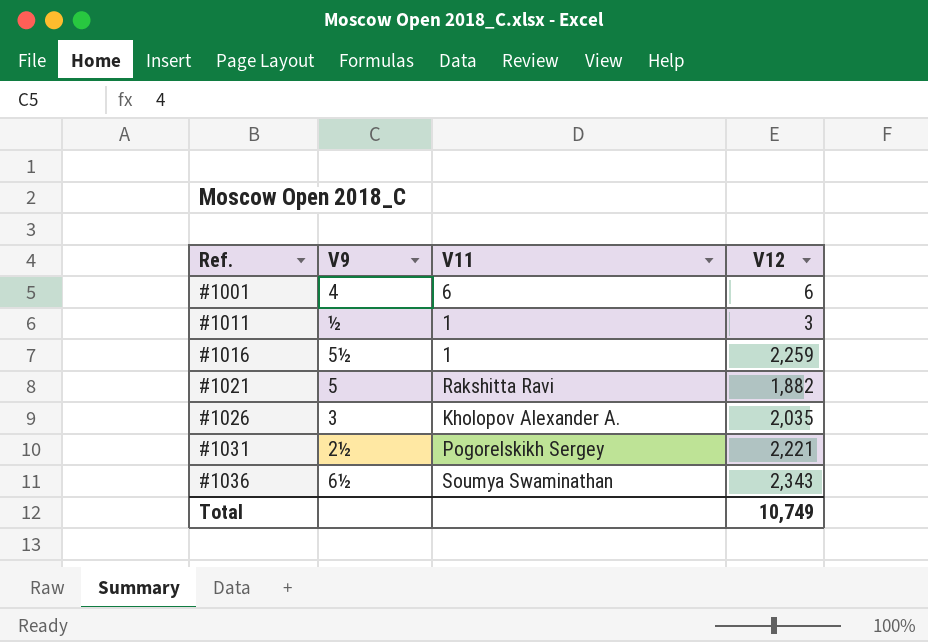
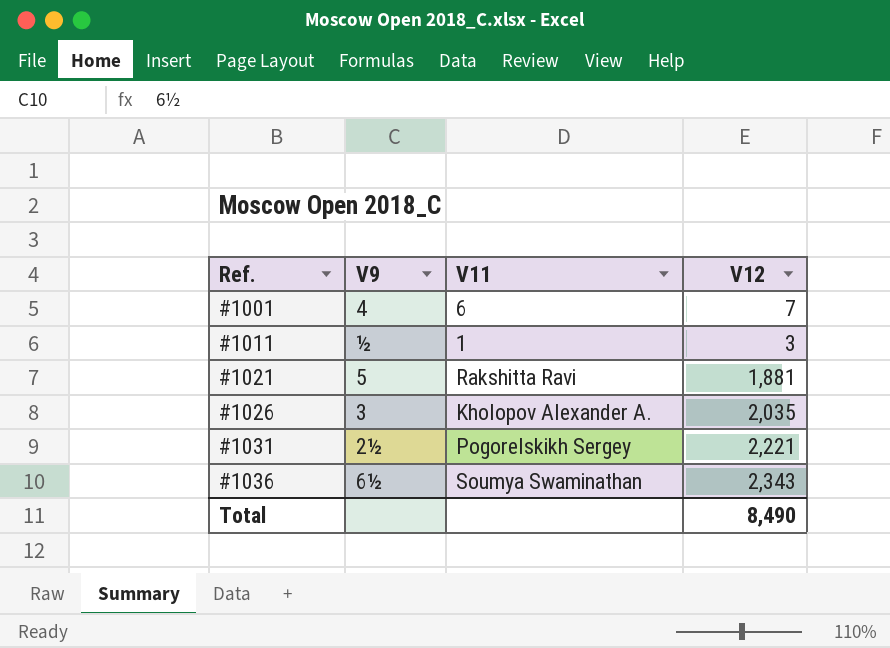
row #1016: 5½ | 1 | 2,259 -> none
#1001 | V12: 6 -> 7
#1021 | V12: 1,882 -> 1,881
Total | V12: 10,749 -> 8,490

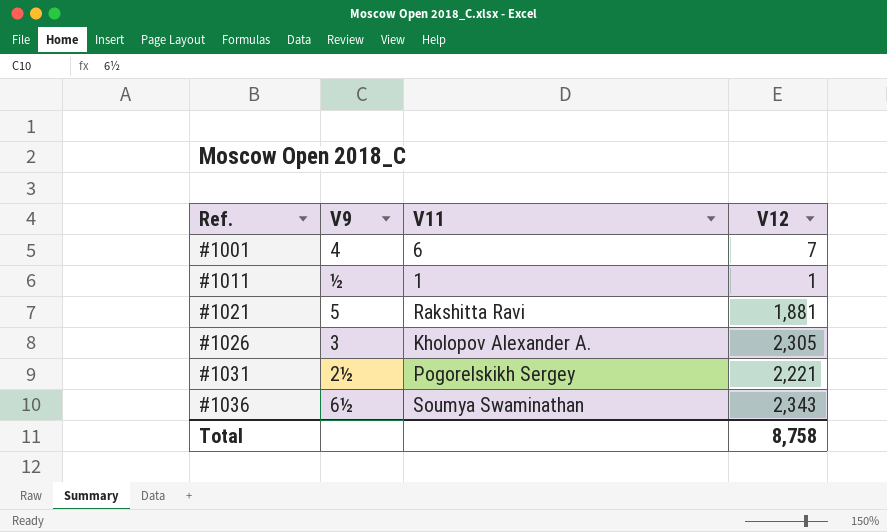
#1011 | V12: 3 -> 1
#1026 | V12: 2,035 -> 2,305
Total | V12: 8,490 -> 8,758

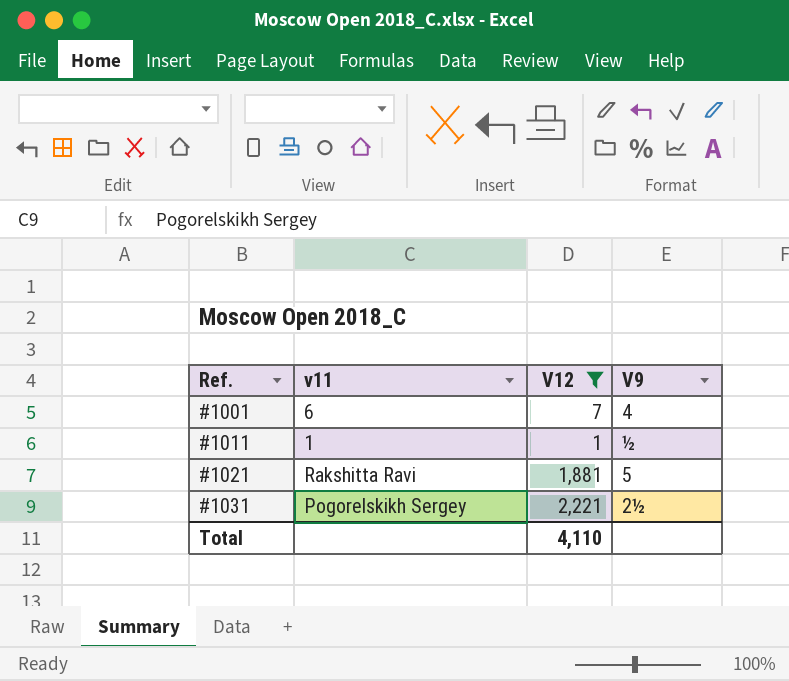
filter: none -> V12 <= 2,221
column name: V11 -> v11
column V9 | position: 2 -> 4
Total | V12: 8,758 -> 4,110

